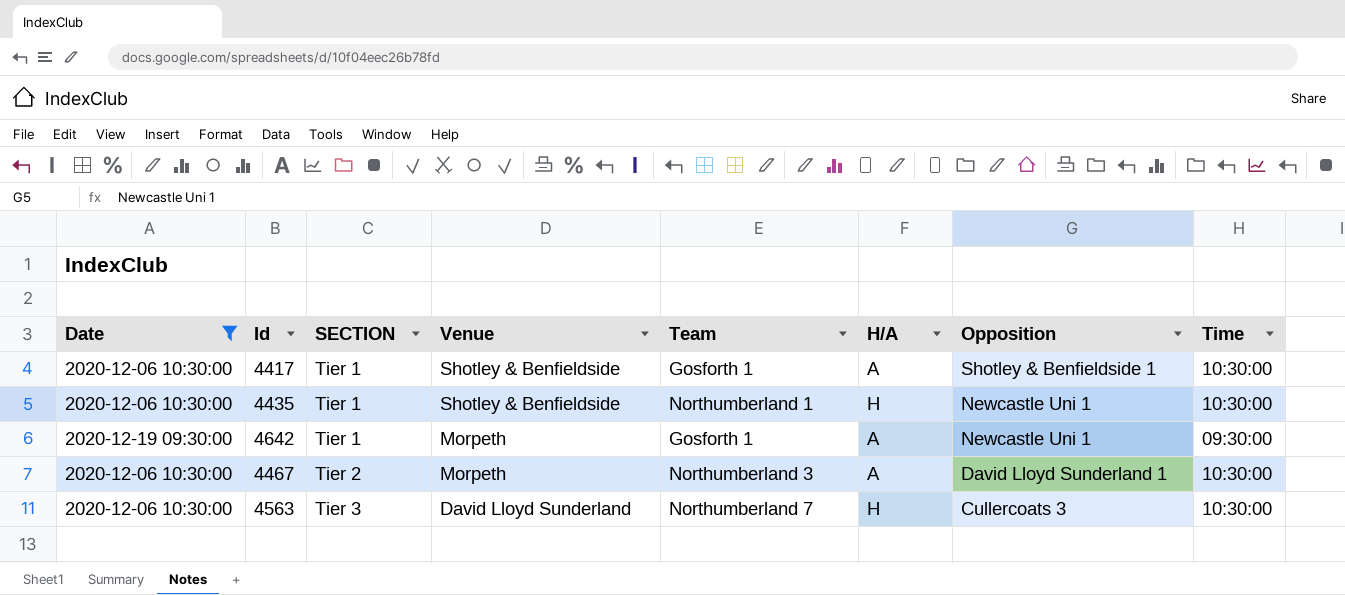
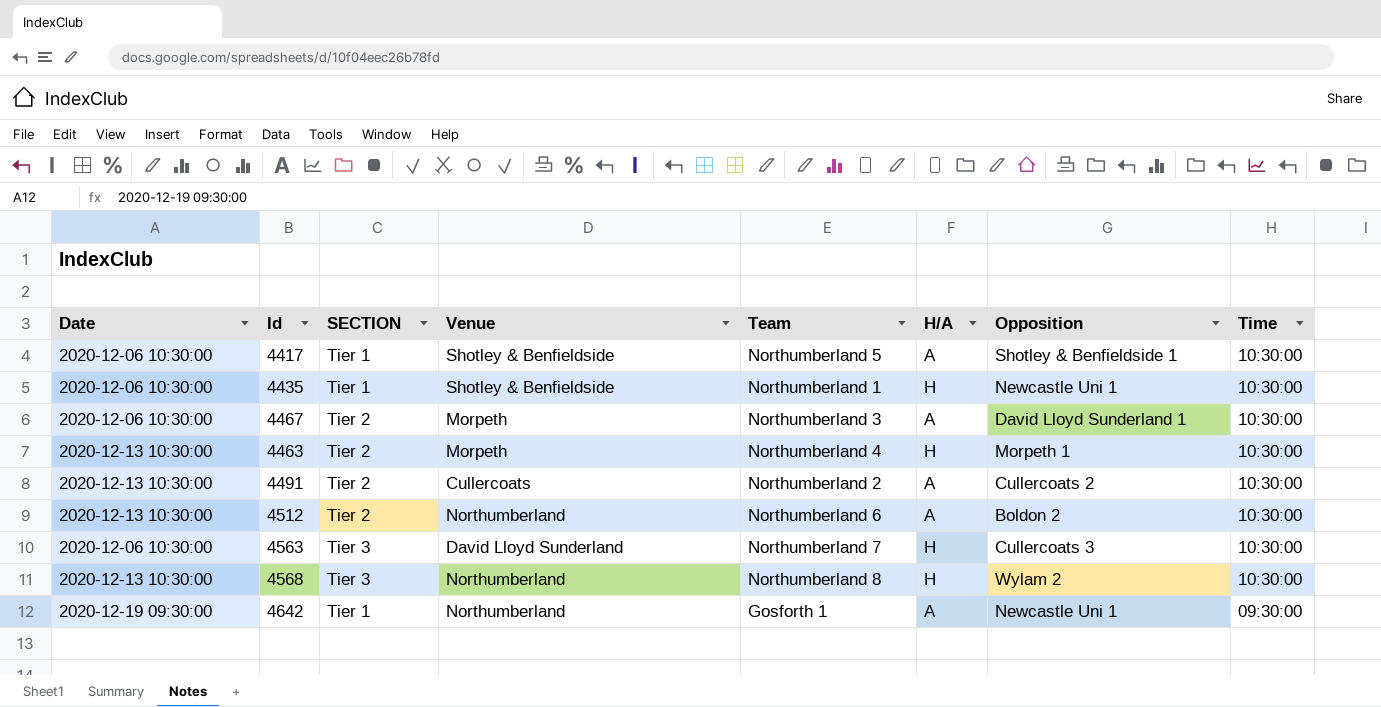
filter: Date != 2020-12-13 10:30:00 -> none
row order: SECTION ascending -> Time descending
4417 | Team: Gosforth 1 -> Northumberland 5
4642 | Venue: Morpeth -> Northumberland

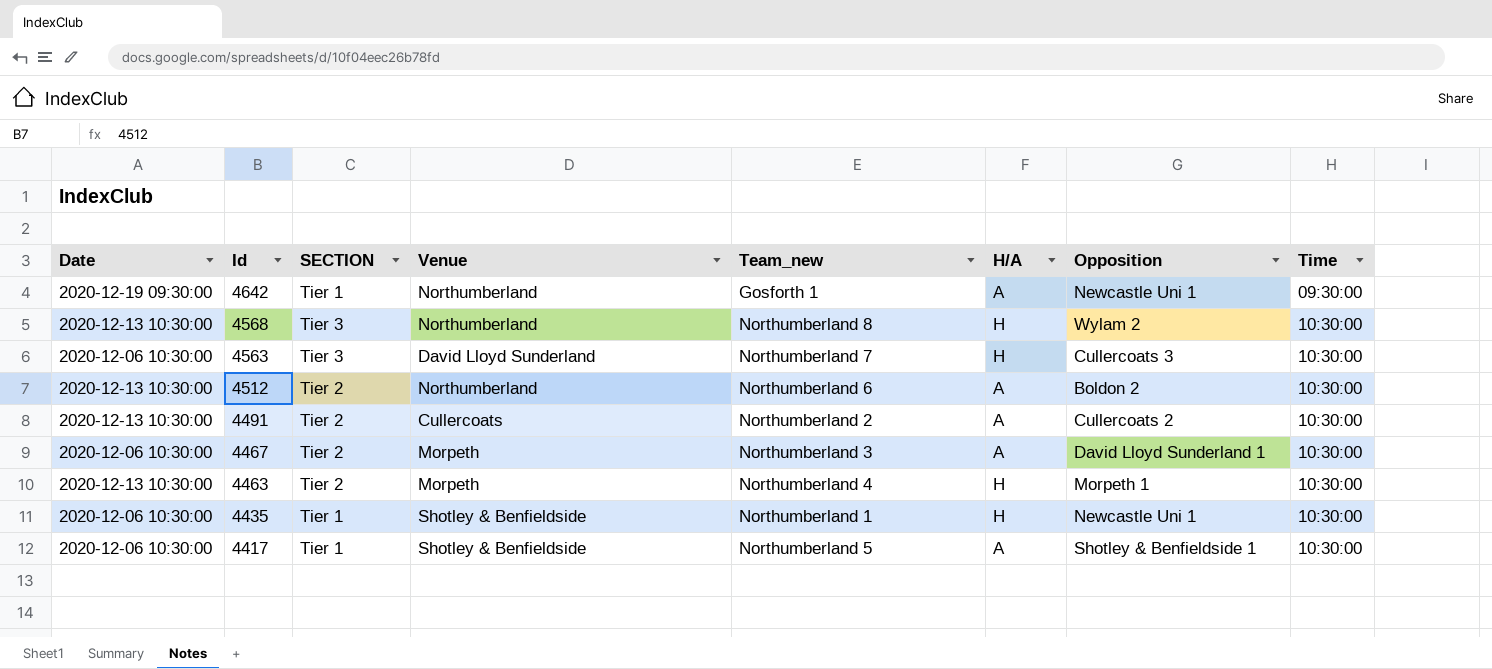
row order: Time descending -> Id descending
column name: Team -> Team_new

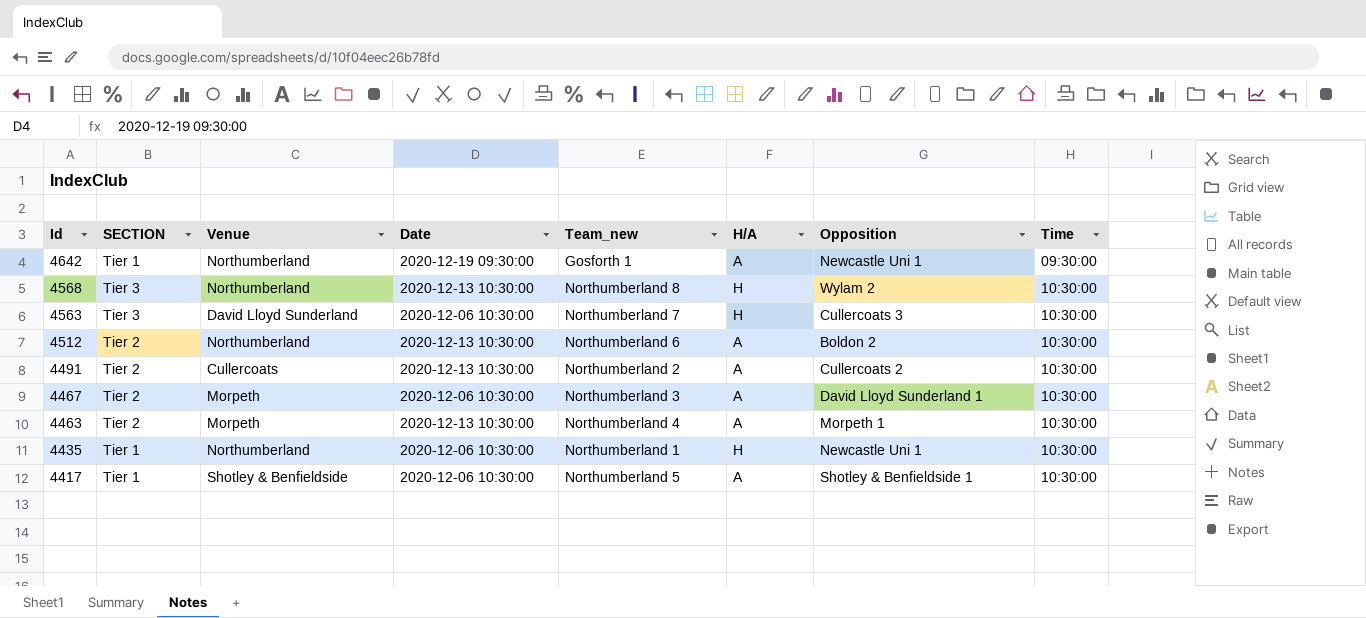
column Date | position: 1 -> 4
4463 | H/A: H -> A
4435 | Venue: Shotley & Benfieldside -> Northumberland

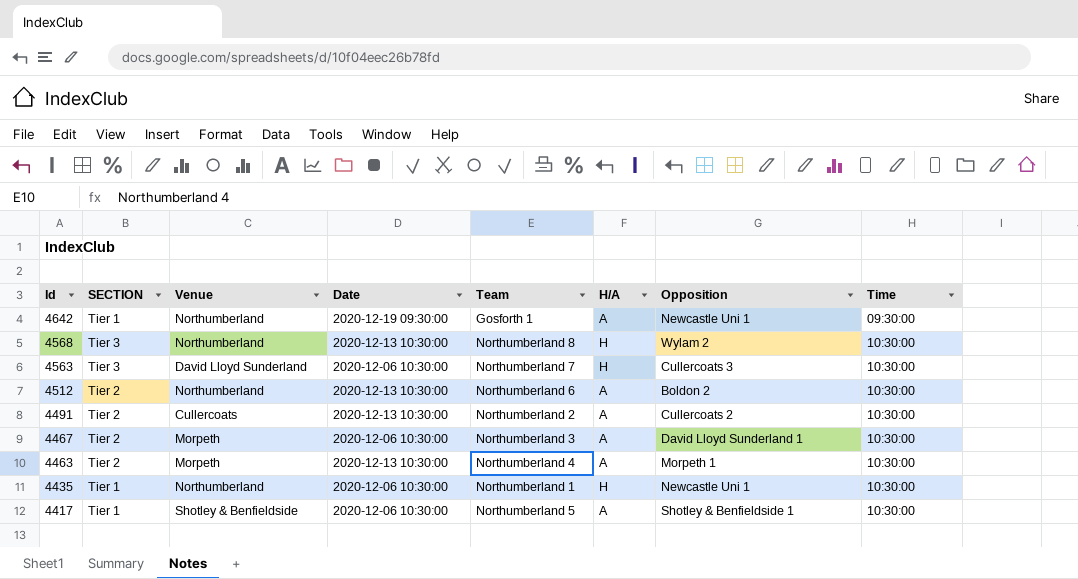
column name: Team_new -> Team

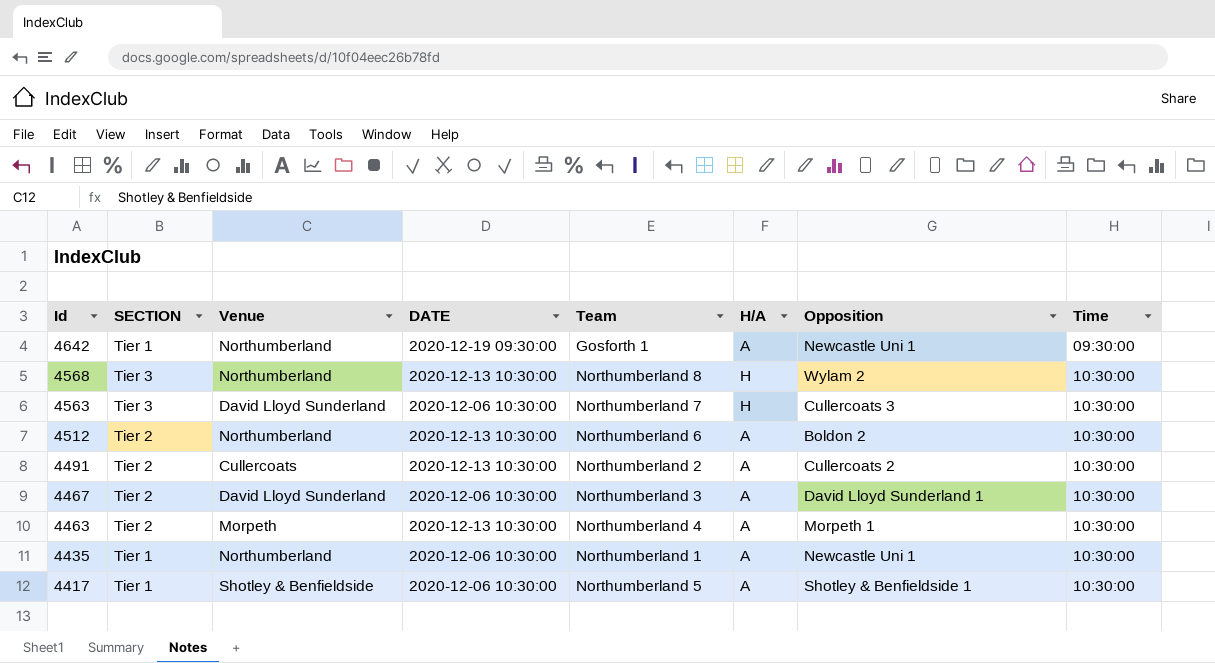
column name: Date -> DATE
4467 | Venue: Morpeth -> David Lloyd Sunderland
4435 | H/A: H -> A

